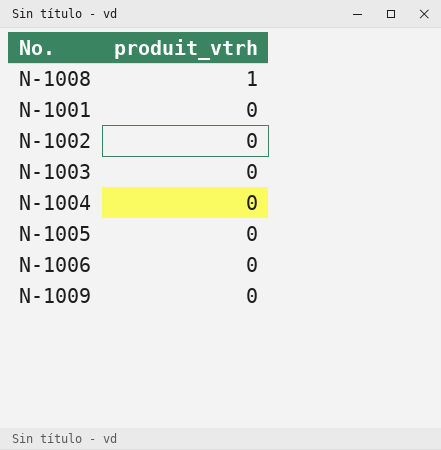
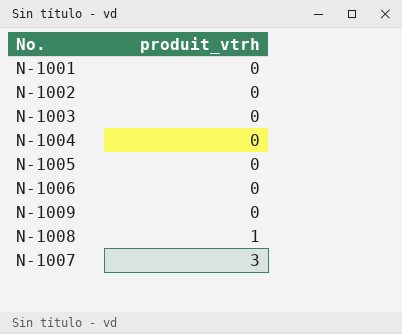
row order: produit_vtrh descending -> produit_vtrh ascending
row N-1007: none -> 3

